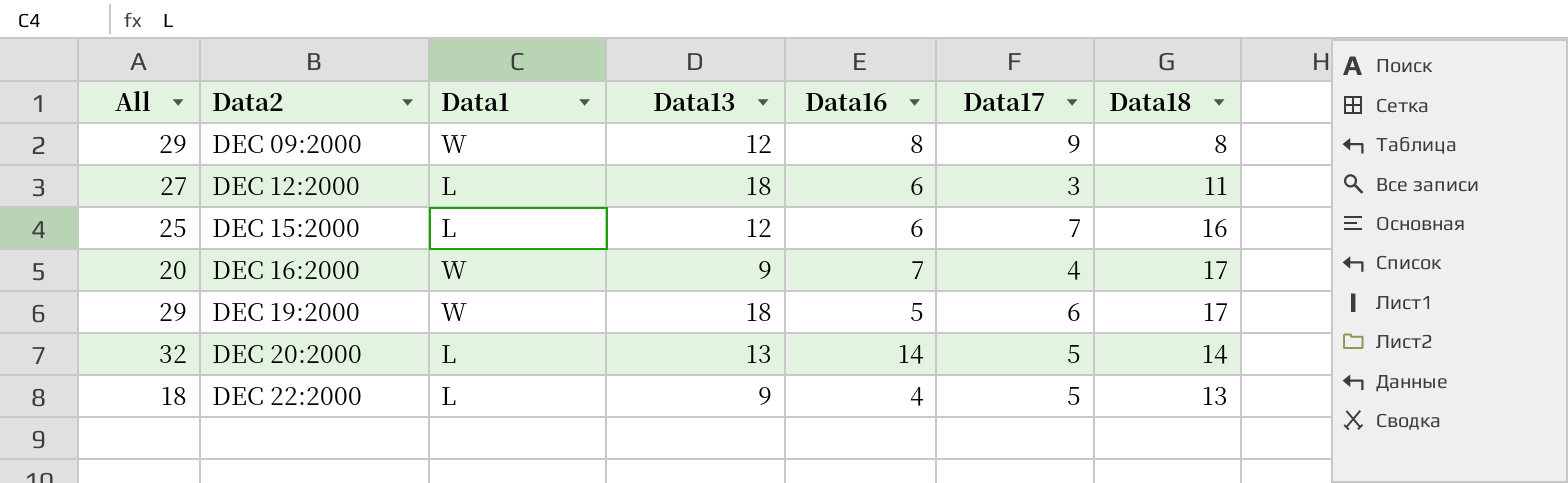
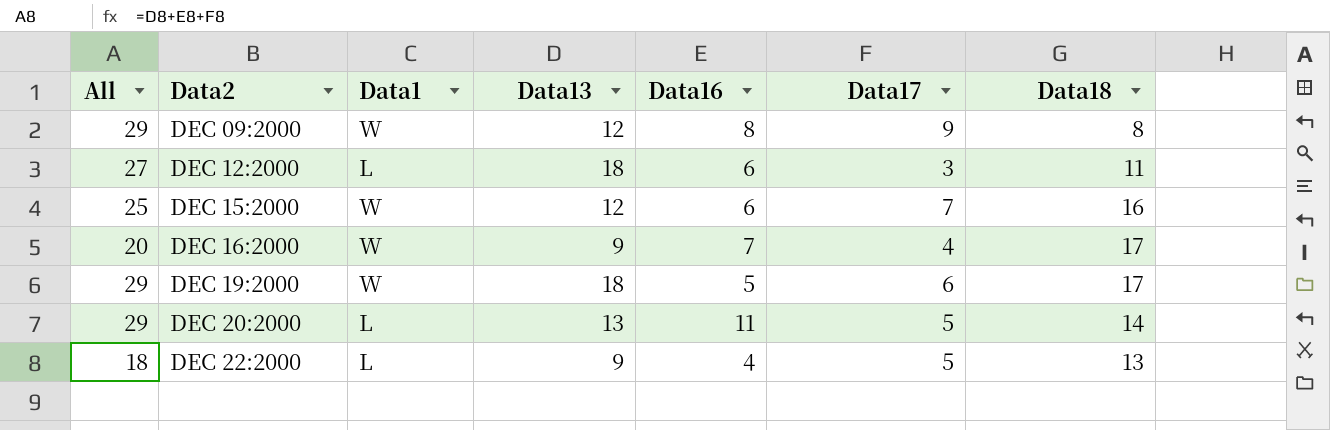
DEC 15:2000 | Data1: L -> W
DEC 20:2000 | All: 32 -> 29
DEC 20:2000 | Data16: 14 -> 11

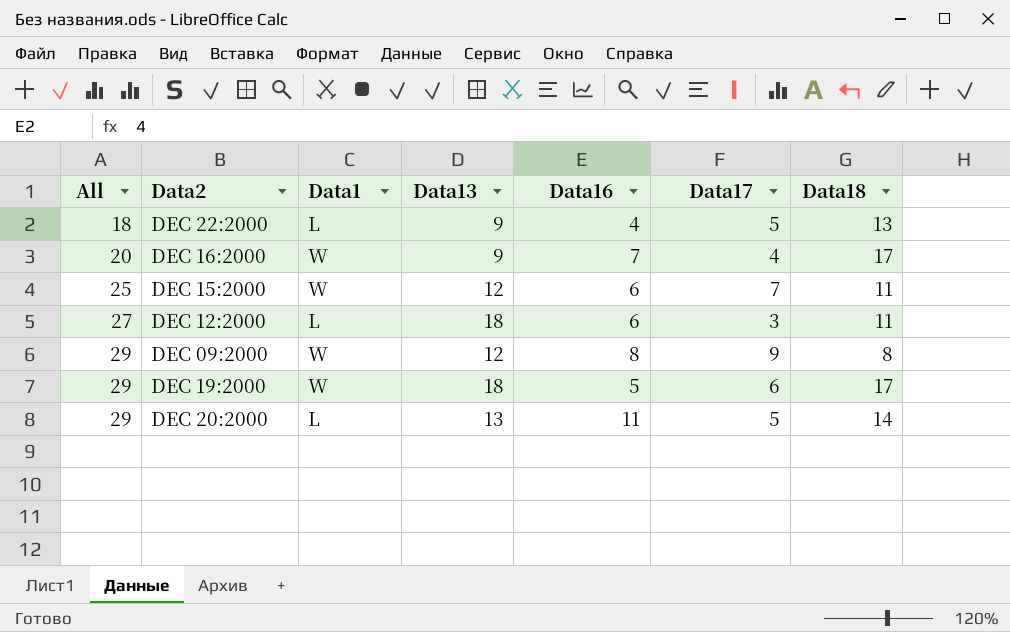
row order: Data2 ascending -> All ascending
DEC 15:2000 | Data18: 16 -> 11

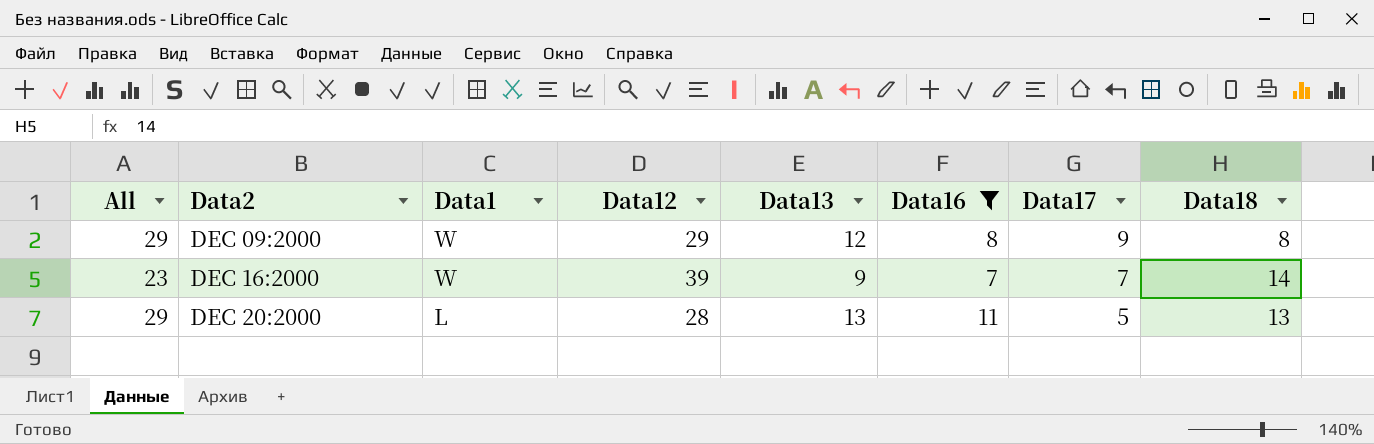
filter: none -> Data16 >= 7
row order: All ascending -> Data2 ascending
column Data12 | position: none -> 4
DEC 16:2000 | All: 20 -> 23
DEC 16:2000 | Data17: 4 -> 7
DEC 16:2000 | Data18: 17 -> 14
DEC 20:2000 | Data18: 14 -> 13

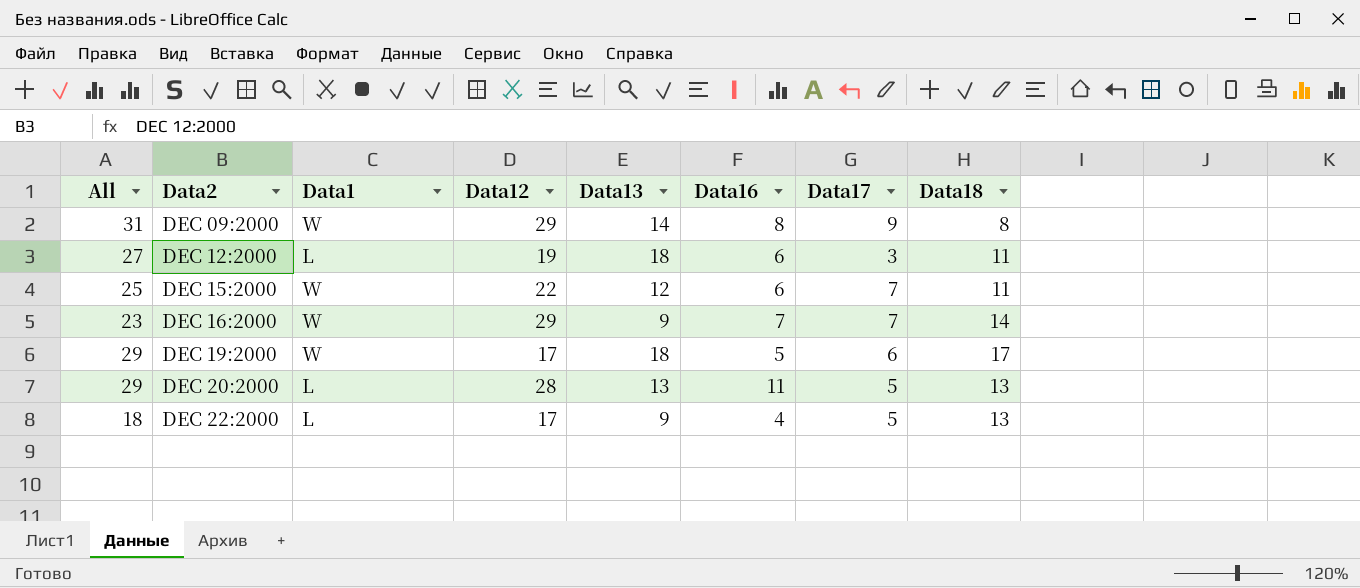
filter: Data16 >= 7 -> none
DEC 09:2000 | All: 29 -> 31
DEC 09:2000 | Data13: 12 -> 14
DEC 16:2000 | Data12: 39 -> 29

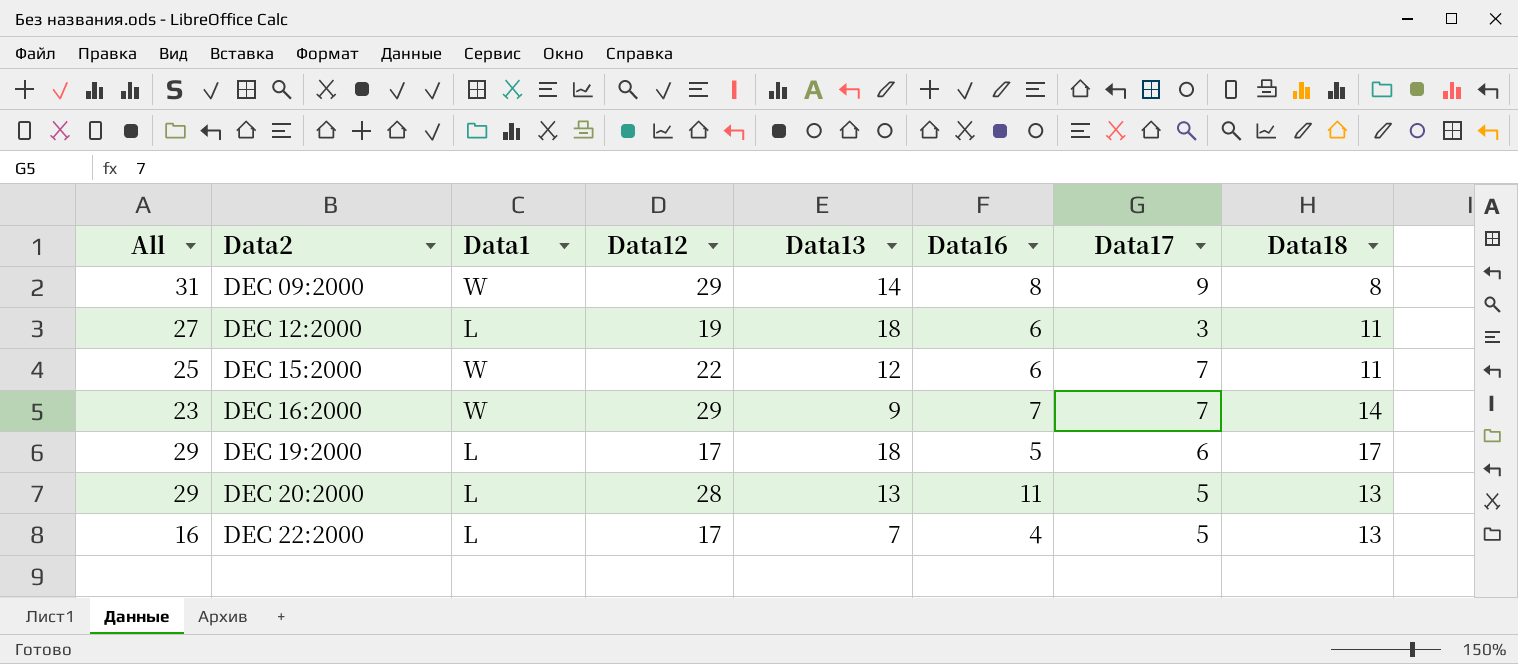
DEC 19:2000 | Data1: W -> L
DEC 22:2000 | All: 18 -> 16
DEC 22:2000 | Data13: 9 -> 7

